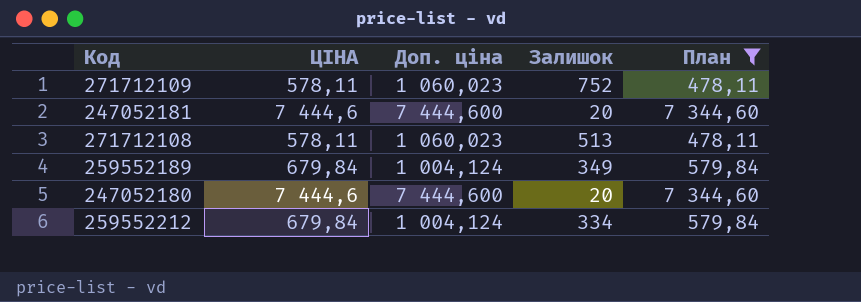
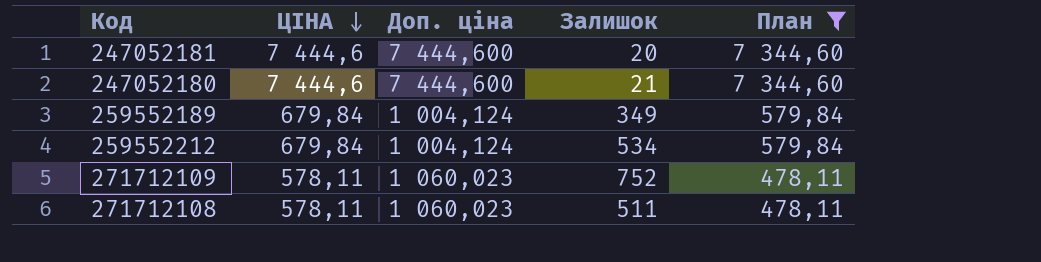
row order: none -> ЦІНА descending
247052180 | Залишок: 20 -> 21
259552212 | Залишок: 334 -> 534
271712108 | Залишок: 513 -> 511

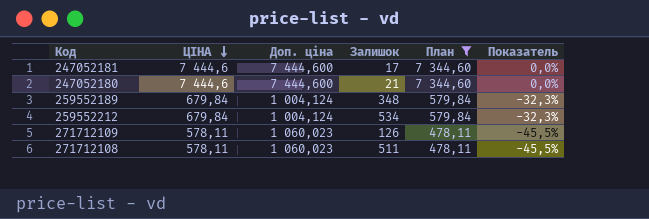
column Показатель | formula: none -> ([ЦІНА] - [Доп. ціна]) / [Доп. ціна]
247052181 | Залишок: 20 -> 17
259552189 | Залишок: 349 -> 348
271712109 | Залишок: 752 -> 126

